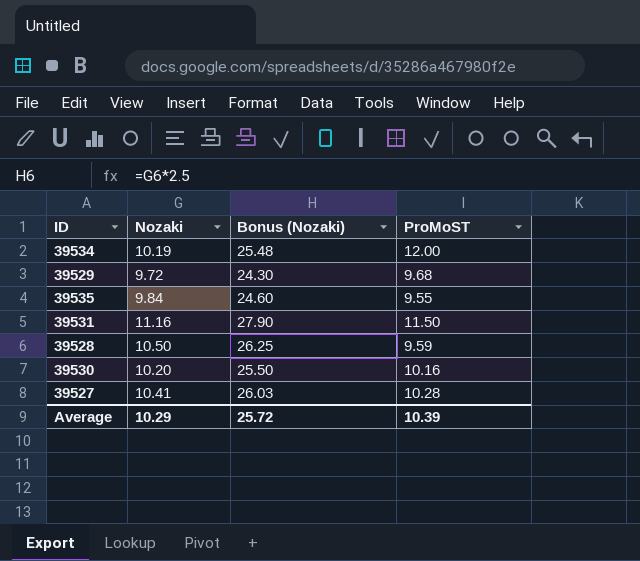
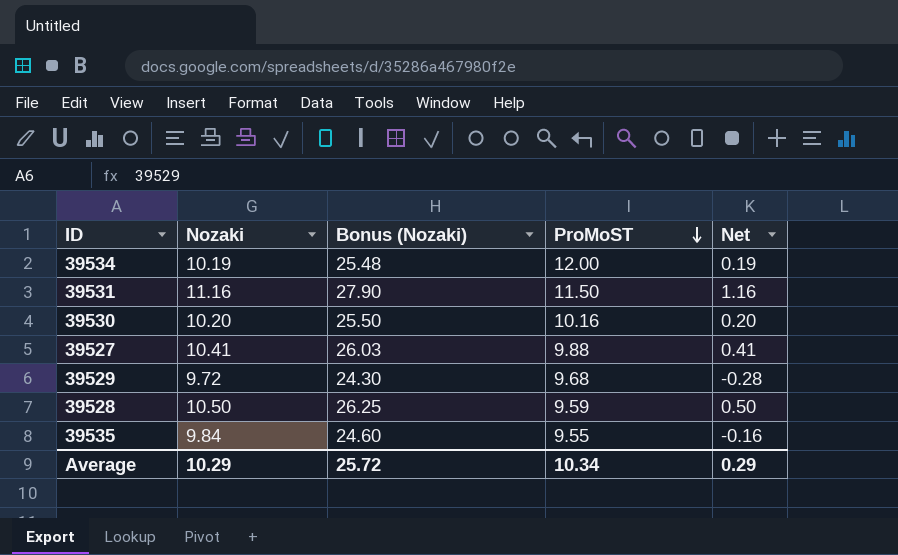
row order: none -> ProMoST descending
column Net | formula: none -> [Nozaki] - 10
39527 | ProMoST: 10.28 -> 9.88
Average | ProMoST: 10.39 -> 10.34

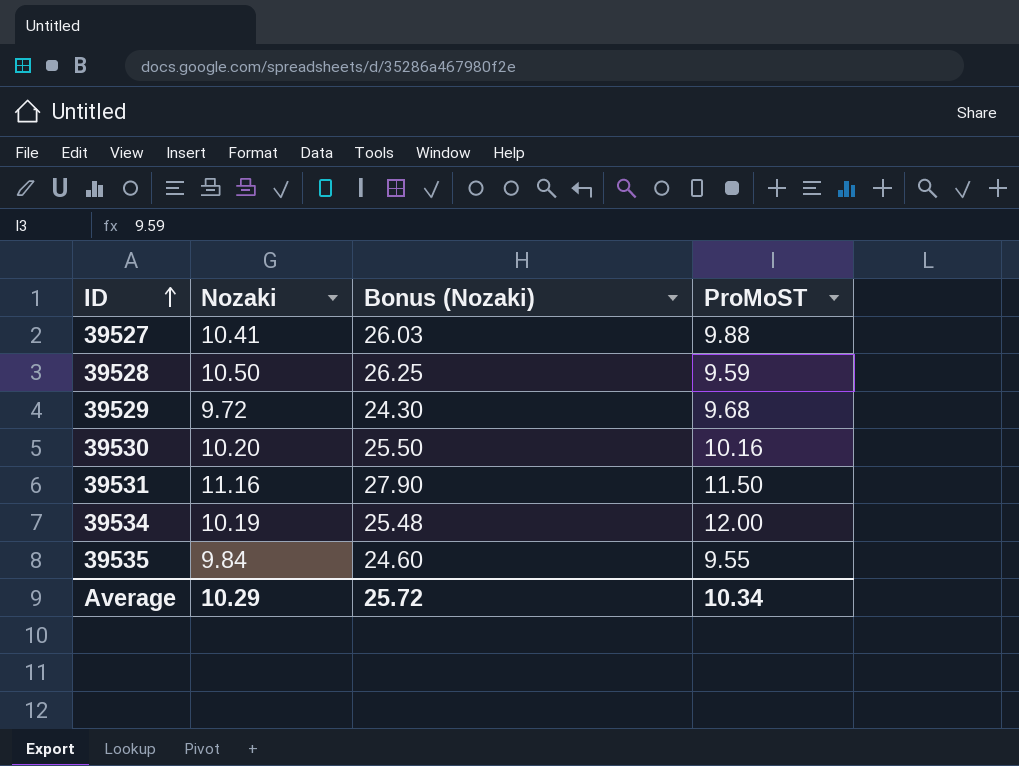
row order: ProMoST descending -> ID ascending
column Net | formula: [Nozaki] - 10 -> none

